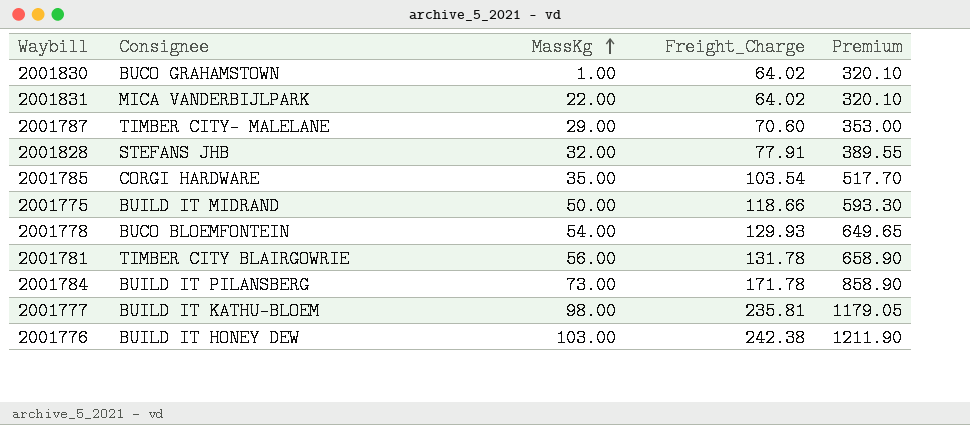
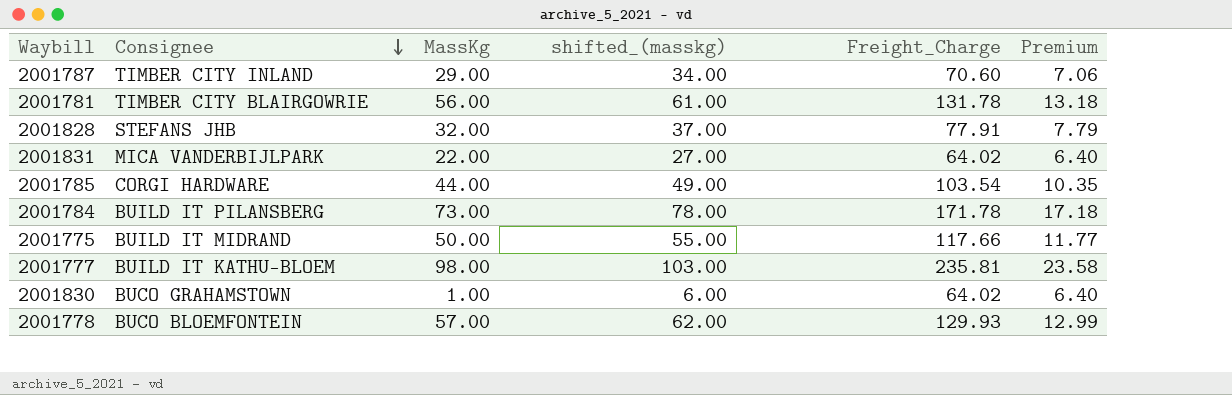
row order: MassKg ascending -> Consignee descending
column shifted_(masskg) | formula: none -> [MassKg] + 5
column Premium | formula: [Freight_Charge] * 5 -> [Freight_Charge] * 0.1
row 2001776: BUILD IT HONEY DEW | 103.00 | 242.38 | 1211.90 -> none
2001787 | Consignee: TIMBER CITY- MALELANE -> TIMBER CITY INLAND
2001785 | MassKg: 35.00 -> 44.00
2001775 | Freight_Charge: 118.66 -> 117.66
2001778 | MassKg: 54.00 -> 57.00

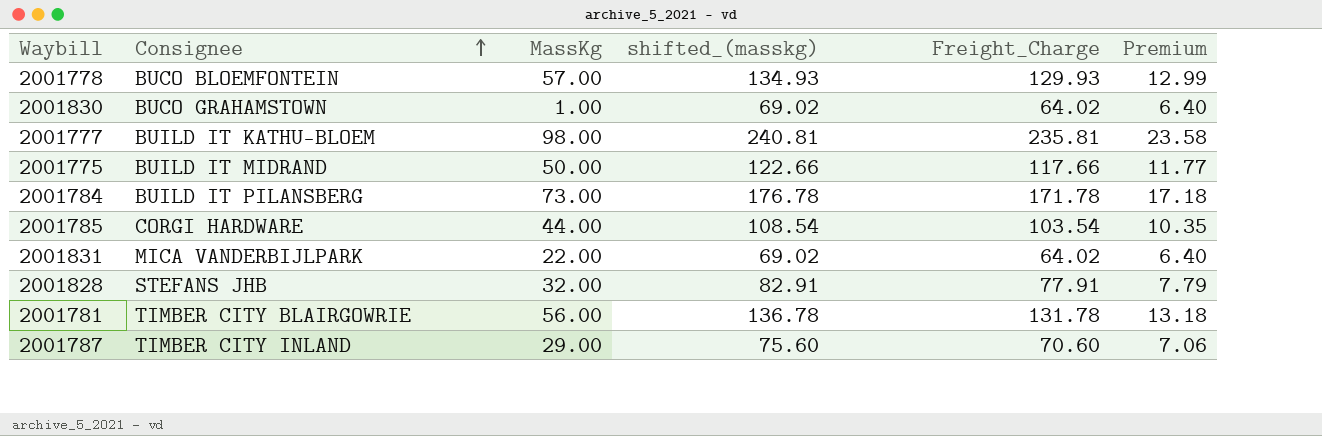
row order: Consignee descending -> Consignee ascending
column shifted_(masskg) | formula: [MassKg] + 5 -> [Freight_Charge] + 5

